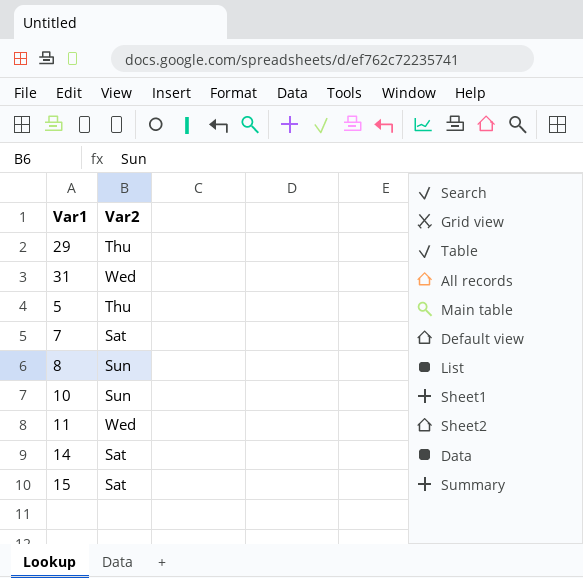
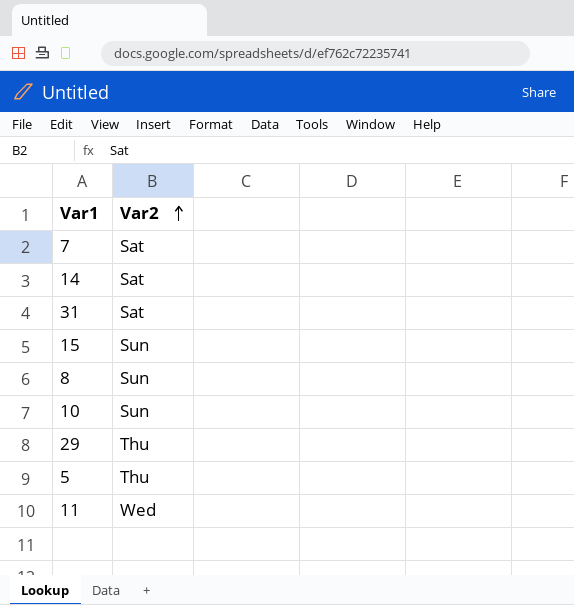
row order: none -> Var2 ascending
31 | Var2: Wed -> Sat
15 | Var2: Sat -> Sun

